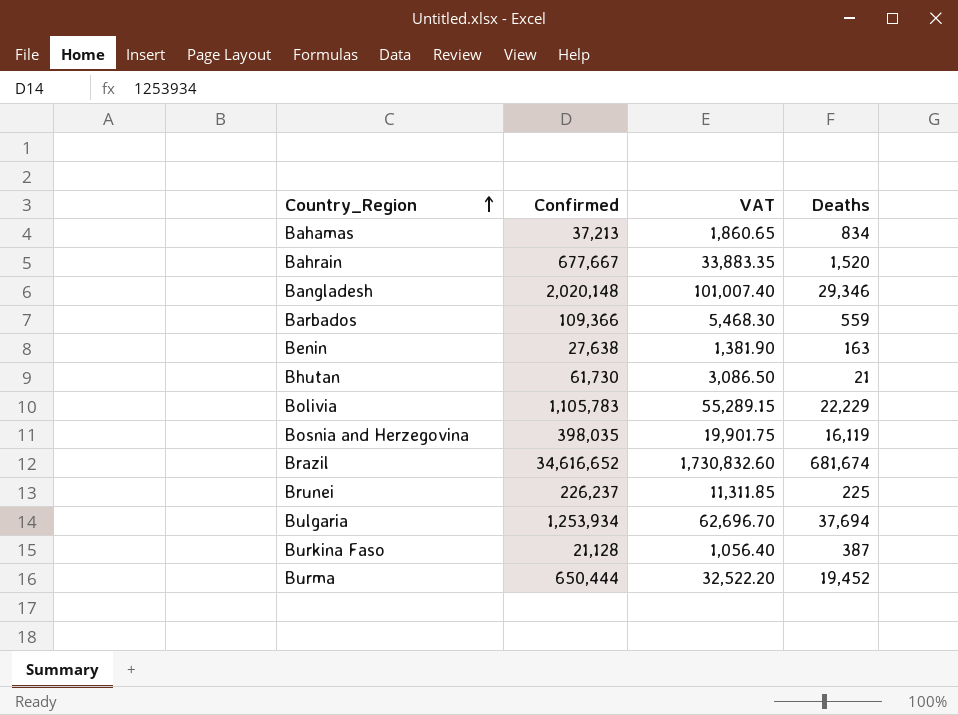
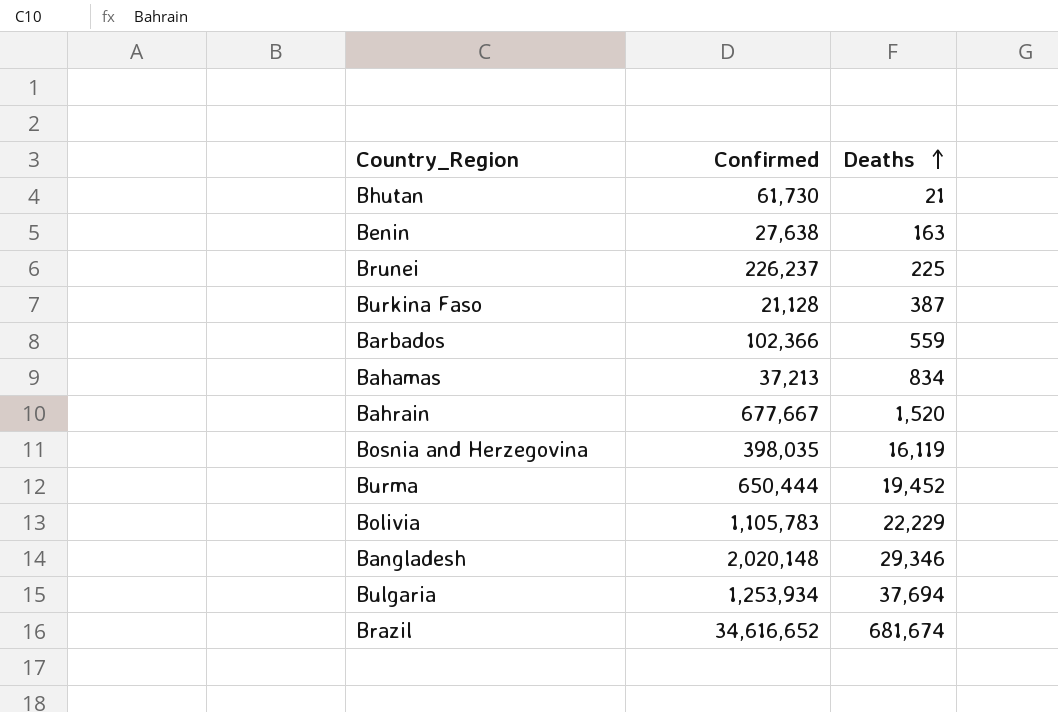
row order: Country_Region ascending -> Deaths ascending
column VAT | formula: [Confirmed] * 0.05 -> none
Barbados | Confirmed: 109,366 -> 102,366

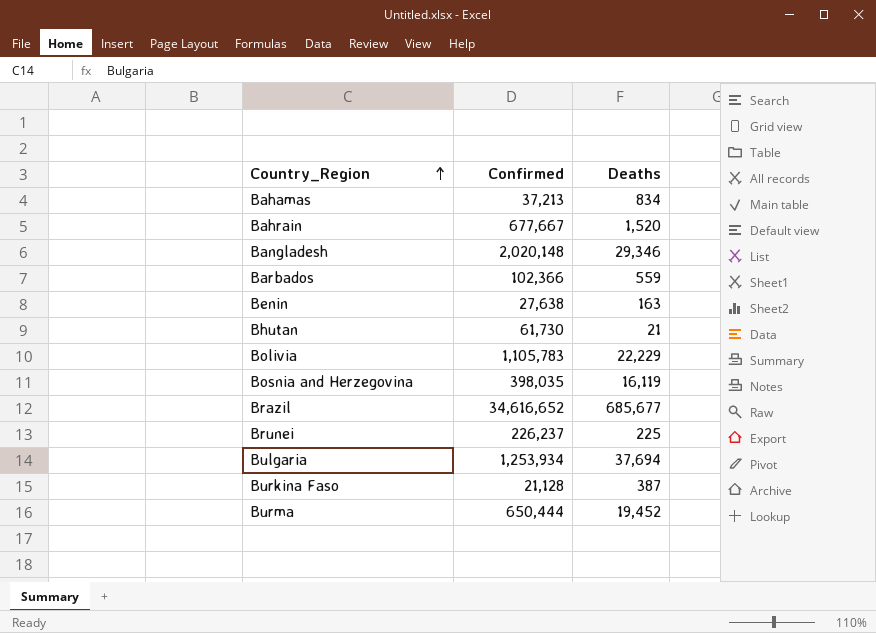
row order: Deaths ascending -> Country_Region ascending
Brazil | Deaths: 681,674 -> 685,677

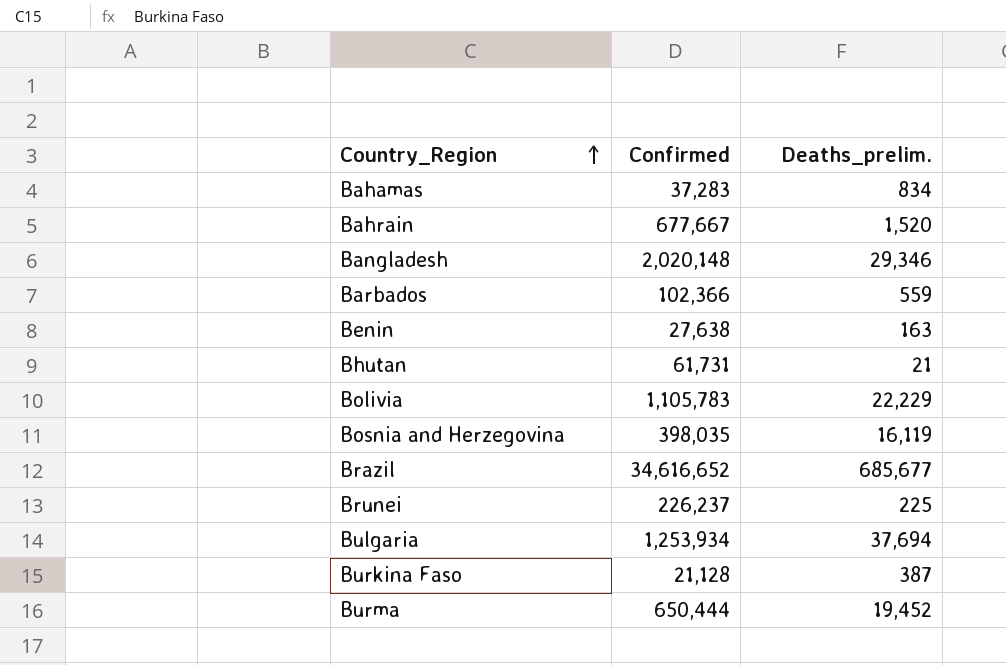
column name: Deaths -> Deaths_prelim.
Bahamas | Confirmed: 37,213 -> 37,283
Bhutan | Confirmed: 61,730 -> 61,731

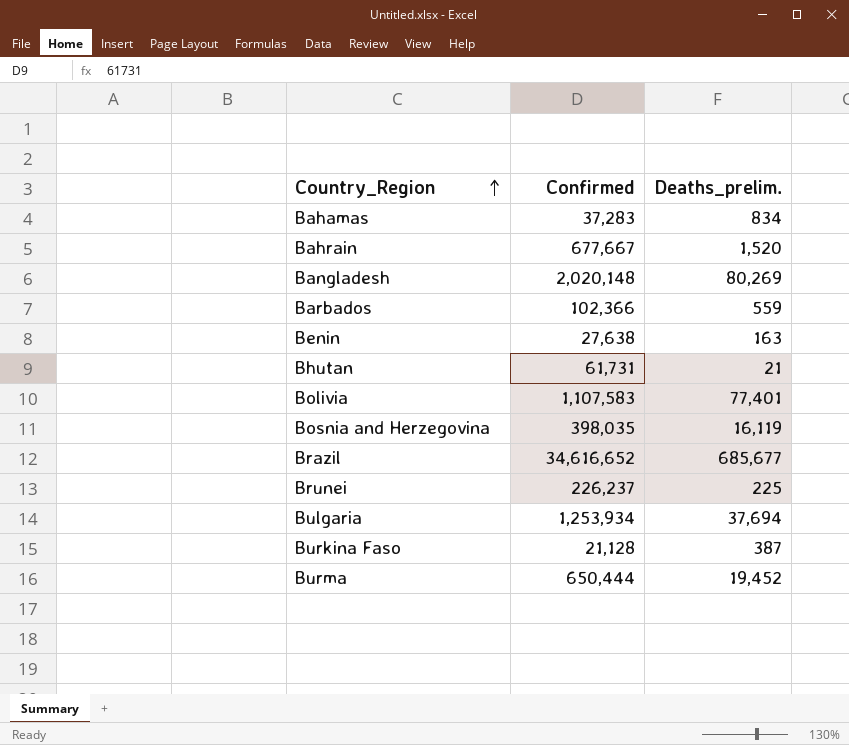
Bangladesh | Deaths_prelim.: 29,346 -> 80,269
Bolivia | Confirmed: 1,105,783 -> 1,107,583
Bolivia | Deaths_prelim.: 22,229 -> 77,401

